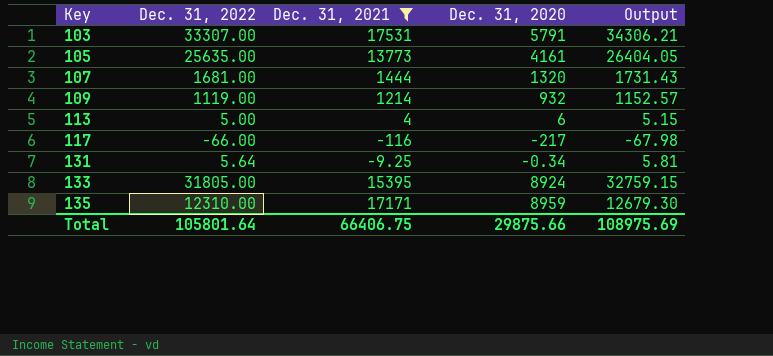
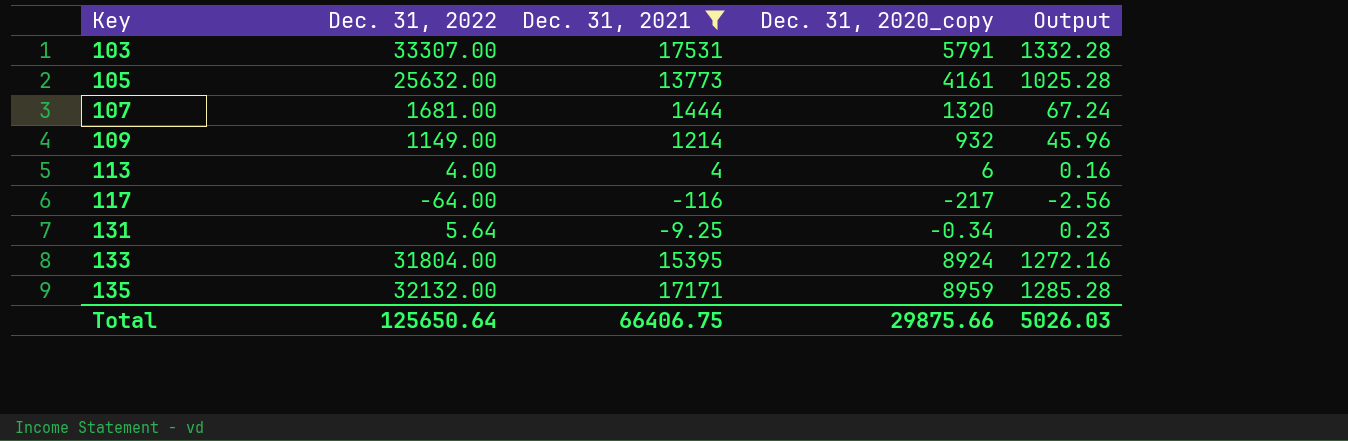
column name: Dec. 31, 2020 -> Dec. 31, 2020_copy
column Output | formula: [Dec. 31, 2022] * 1.03 -> [Dec. 31, 2022] * 0.04
105 | Dec. 31, 2022: 25635.00 -> 25632.00
109 | Dec. 31, 2022: 1119.00 -> 1149.00
113 | Dec. 31, 2022: 5.00 -> 4.00
117 | Dec. 31, 2022: -66.00 -> -64.00
133 | Dec. 31, 2022: 31805.00 -> 31804.00
135 | Dec. 31, 2022: 12310.00 -> 32132.00
Total | Dec. 31, 2022: 105801.64 -> 125650.64
Total | Output: 108975.69 -> 5026.03

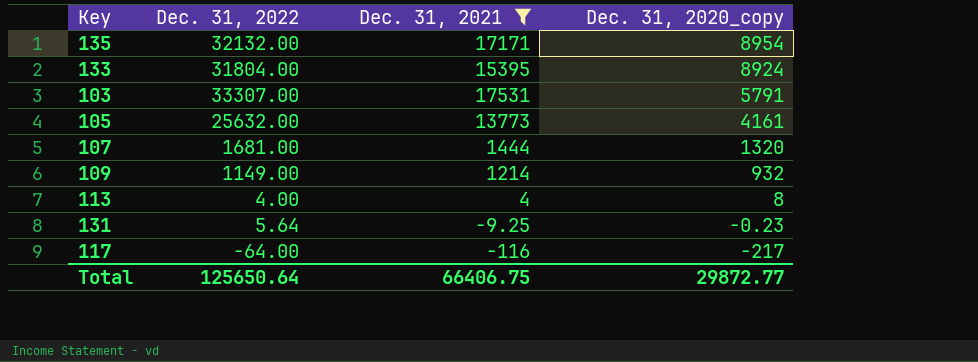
row order: Key ascending -> Dec. 31, 2020_copy descending
column Output | formula: [Dec. 31, 2022] * 0.04 -> none
135 | Dec. 31, 2020_copy: 8959 -> 8954
113 | Dec. 31, 2020_copy: 6 -> 8
131 | Dec. 31, 2020_copy: -0.34 -> -0.23
Total | Dec. 31, 2020_copy: 29875.66 -> 29872.77

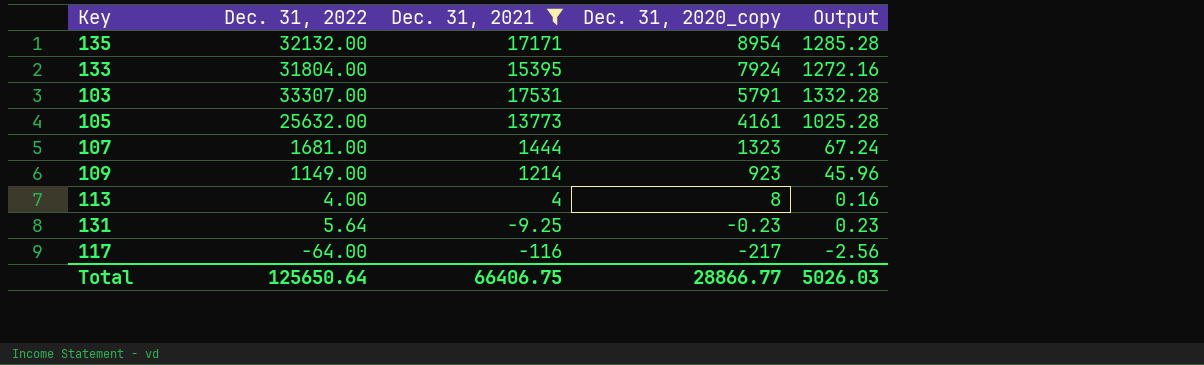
column Output | formula: none -> [Dec. 31, 2022] * 0.04
133 | Dec. 31, 2020_copy: 8924 -> 7924
107 | Dec. 31, 2020_copy: 1320 -> 1323
109 | Dec. 31, 2020_copy: 932 -> 923
Total | Dec. 31, 2020_copy: 29872.77 -> 28866.77

